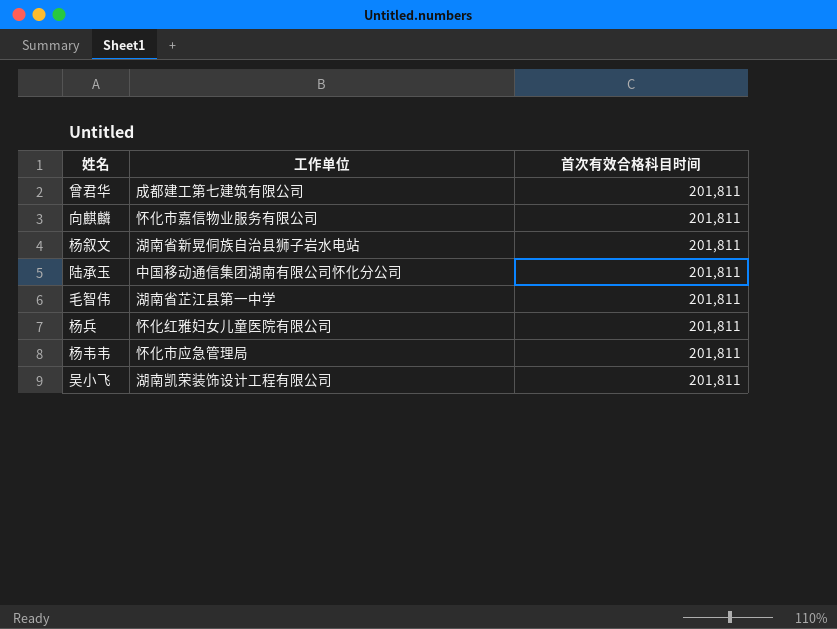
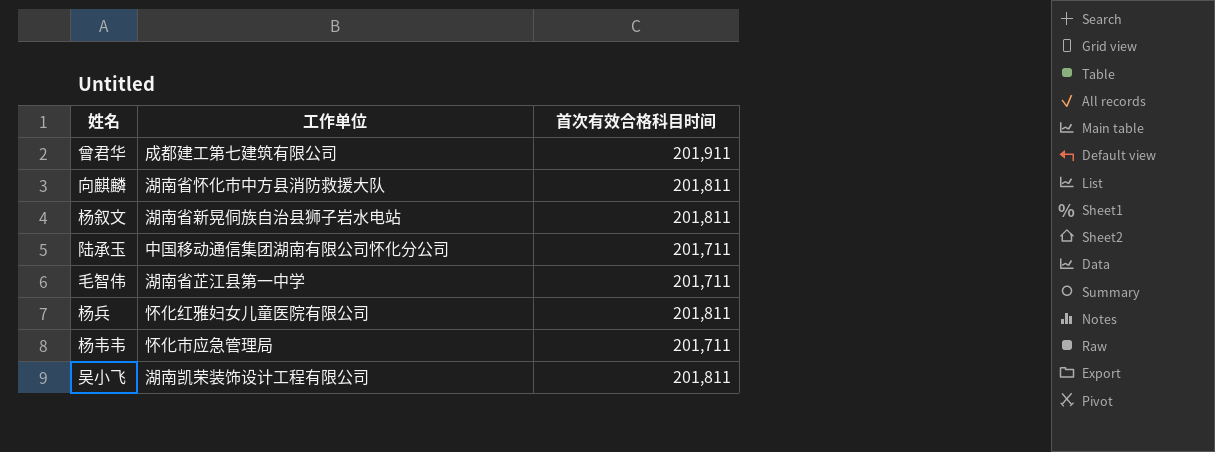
曾君华 | 首次有效合格科目时间: 201,811 -> 201,911
向麒麟 | 工作单位: 怀化市嘉信物业服务有限公司 -> 湖南省怀化市中方县消防救援大队
陆承玉 | 首次有效合格科目时间: 201,811 -> 201,711
毛智伟 | 首次有效合格科目时间: 201,811 -> 201,711
杨韦韦 | 首次有效合格科目时间: 201,811 -> 201,711

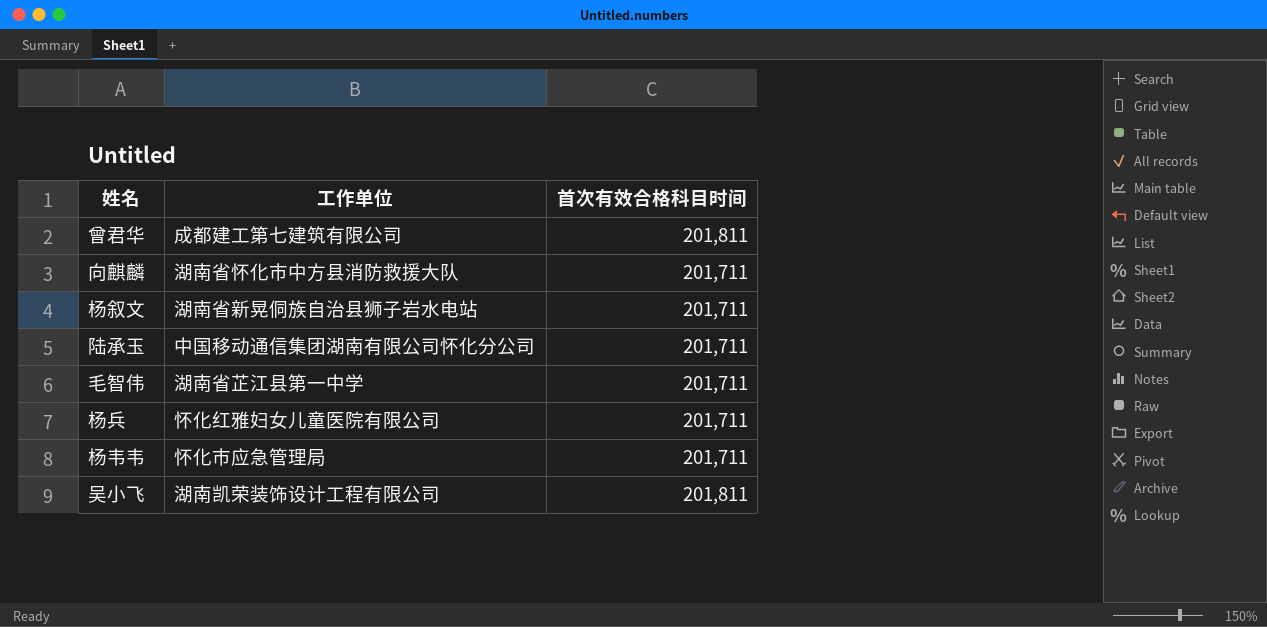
曾君华 | 首次有效合格科目时间: 201,911 -> 201,811
向麒麟 | 首次有效合格科目时间: 201,811 -> 201,711
杨叙文 | 首次有效合格科目时间: 201,811 -> 201,711
杨兵 | 首次有效合格科目时间: 201,811 -> 201,711

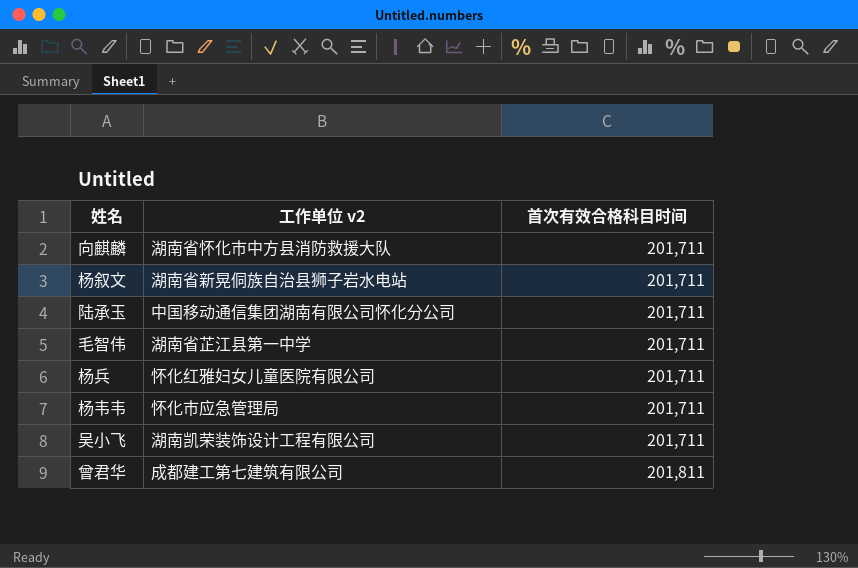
row order: none -> 首次有效合格科目时间 ascending
column name: 工作单位 -> 工作单位 v2
吴小飞 | 首次有效合格科目时间: 201,811 -> 201,711

